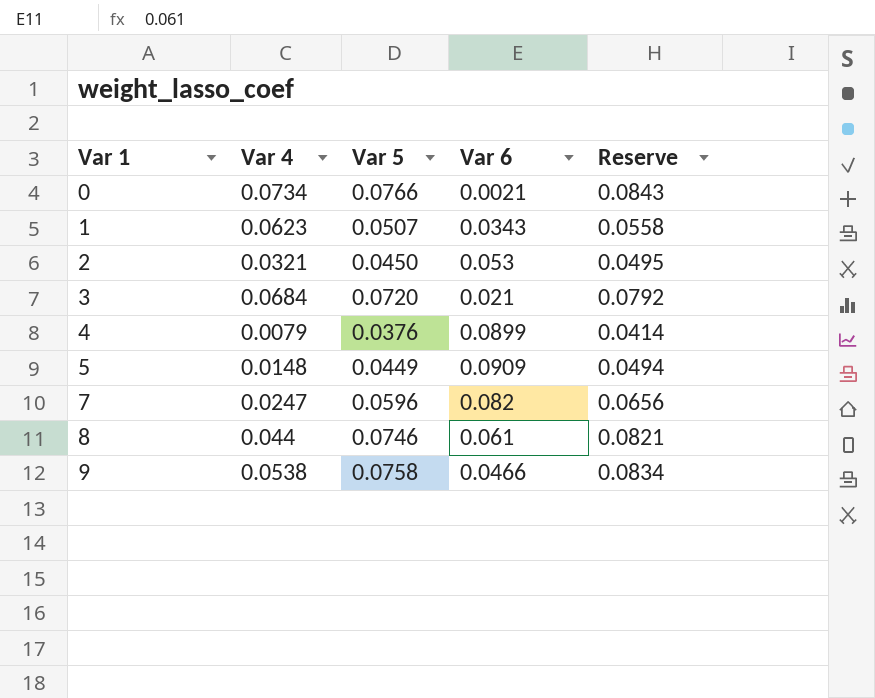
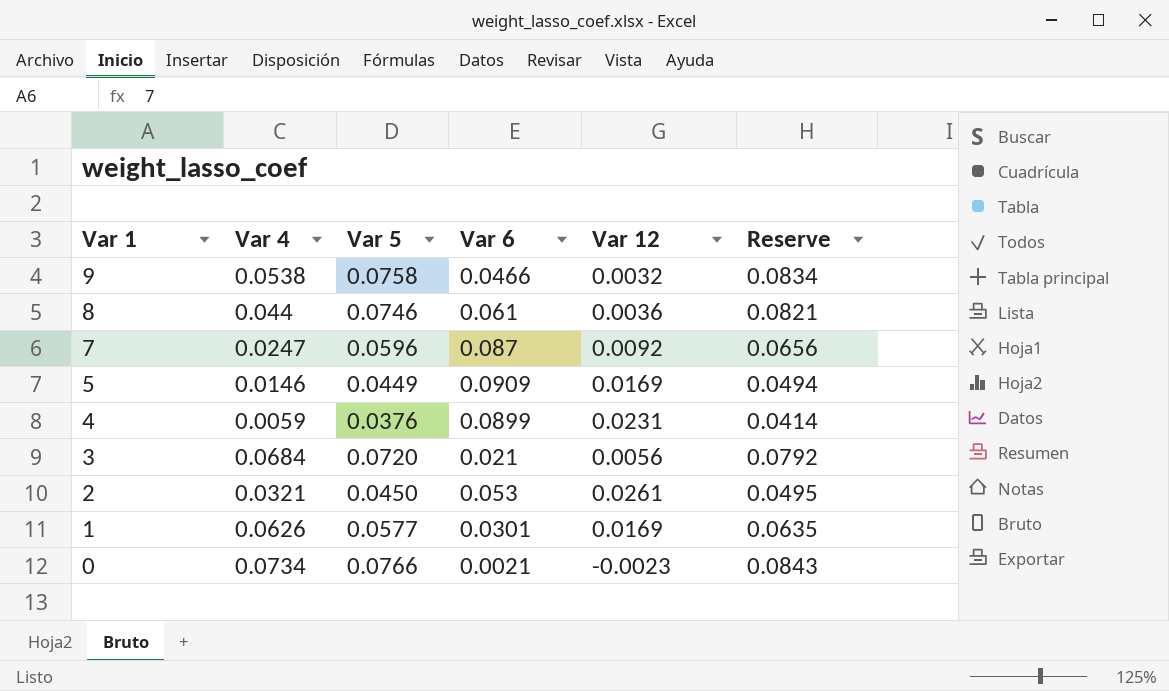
row order: Var 1 ascending -> Var 1 descending
column Var 12 | position: none -> 5
7 | Var 6: 0.082 -> 0.087
5 | Var 4: 0.0148 -> 0.0146
4 | Var 4: 0.0079 -> 0.0059
1 | Var 4: 0.0623 -> 0.0626
1 | Var 5: 0.0507 -> 0.0577
1 | Var 6: 0.0343 -> 0.0301
1 | Reserve: 0.0558 -> 0.0635

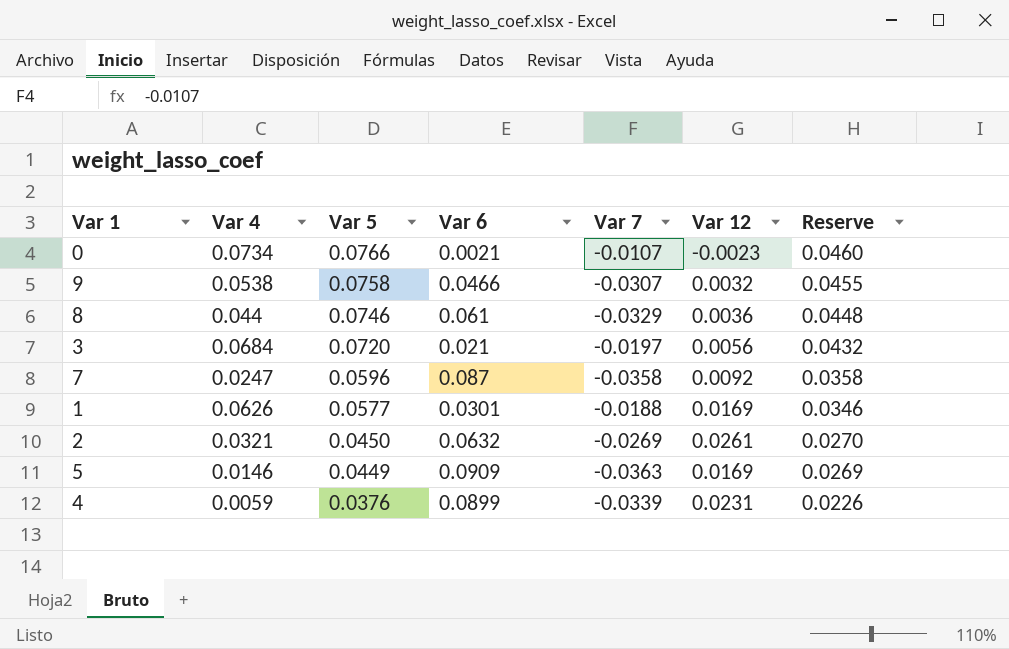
row order: Var 1 descending -> Var 5 descending
column Var 7 | position: none -> 5
column Reserve | formula: [Var 5] * 1.1 -> [Var 5] * 0.6
2 | Var 6: 0.053 -> 0.0632

